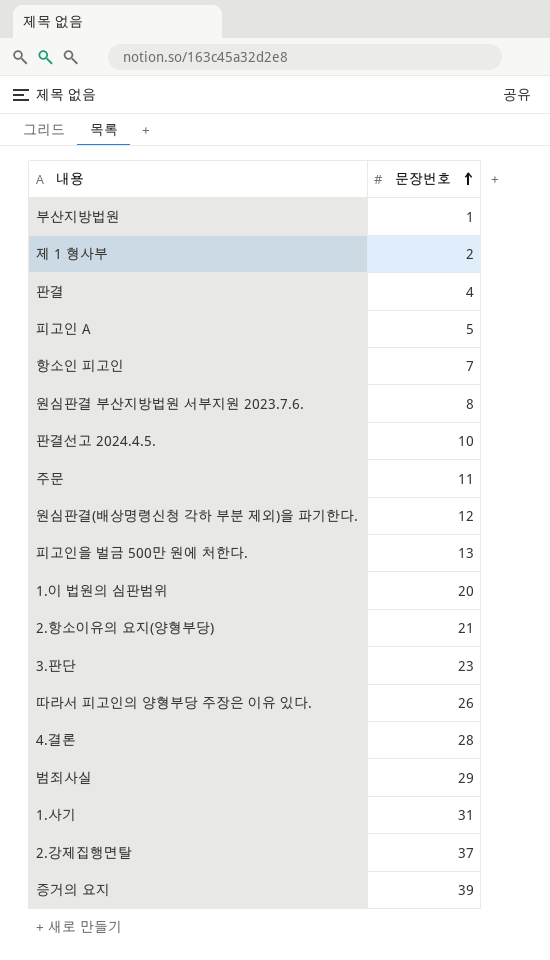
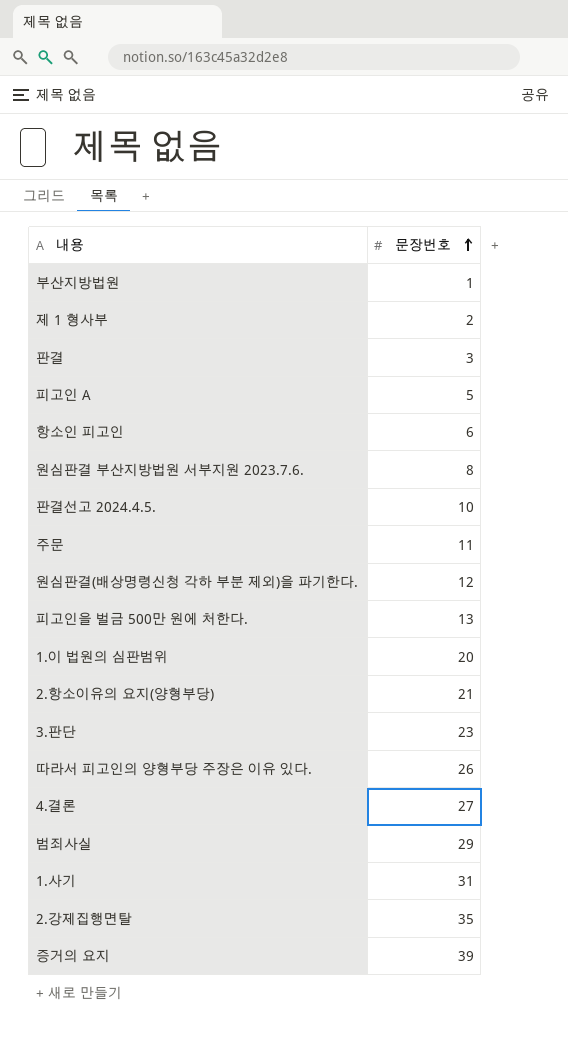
판결 | 문장번호: 4 -> 3
항소인 피고인 | 문장번호: 7 -> 6
4.결론 | 문장번호: 28 -> 27
2.강제집행면탈 | 문장번호: 37 -> 35

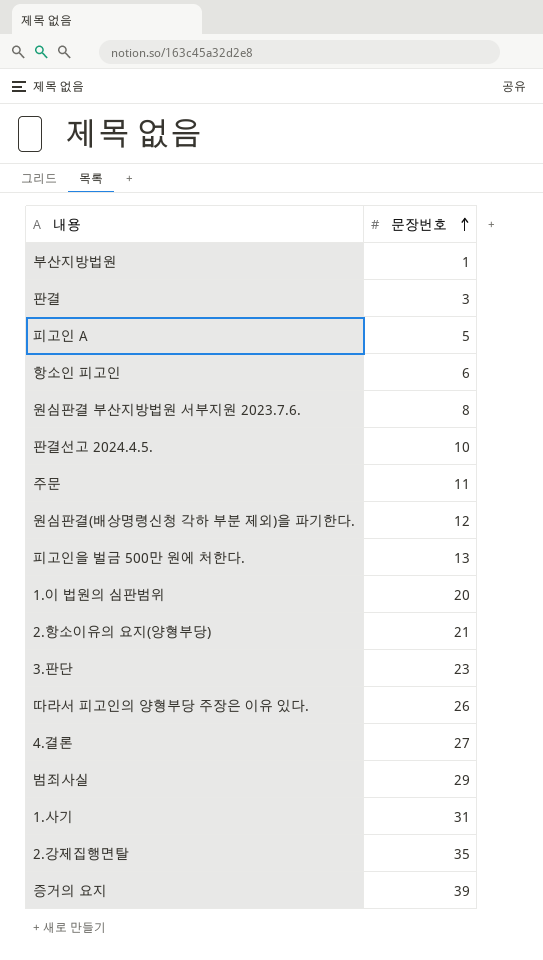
row 제 1 형사부: 2 -> none

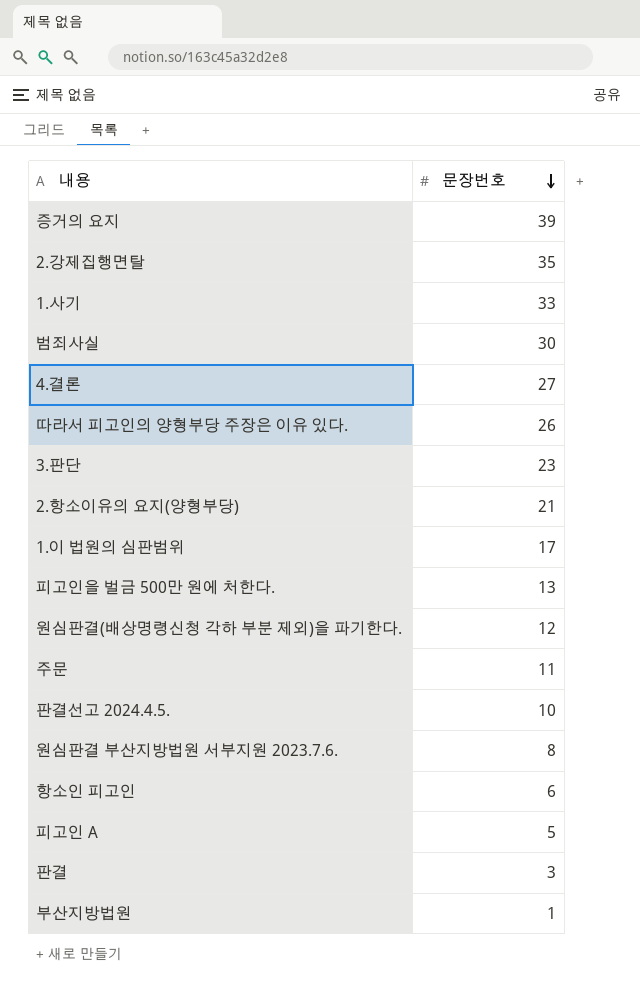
row order: 문장번호 ascending -> 문장번호 descending
1.사기 | 문장번호: 31 -> 33
범죄사실 | 문장번호: 29 -> 30
1.이 법원의 심판범위 | 문장번호: 20 -> 17

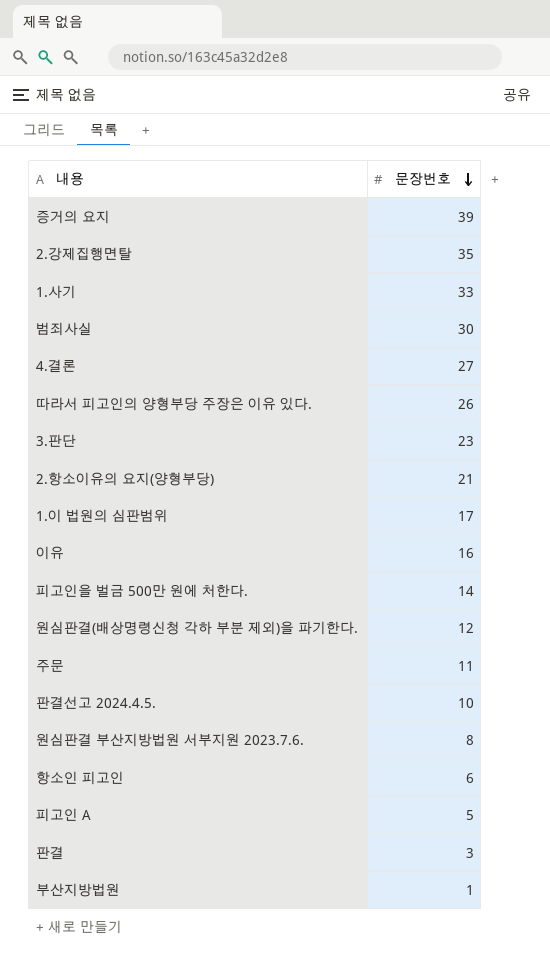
row 이유: none -> 16
피고인을 벌금 500만 원에 처한다. | 문장번호: 13 -> 14

